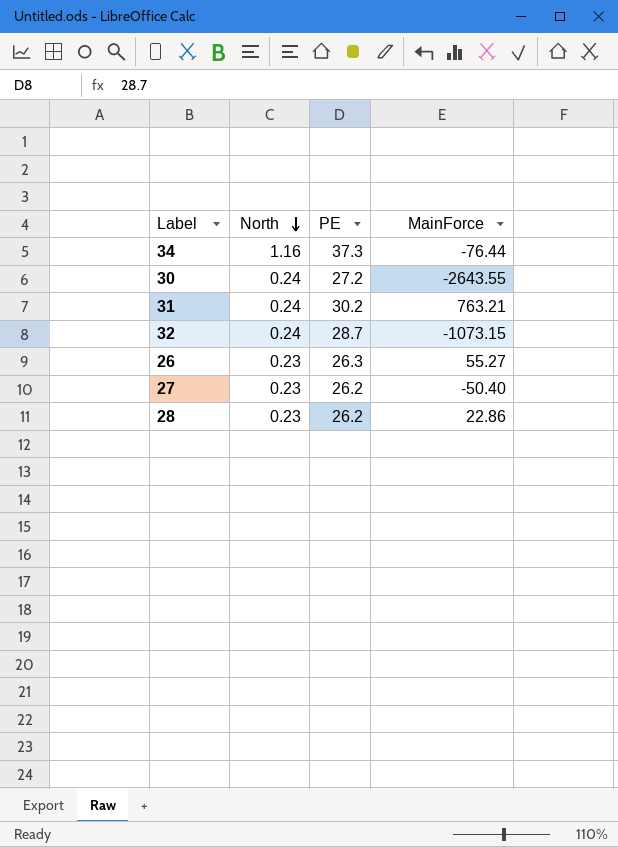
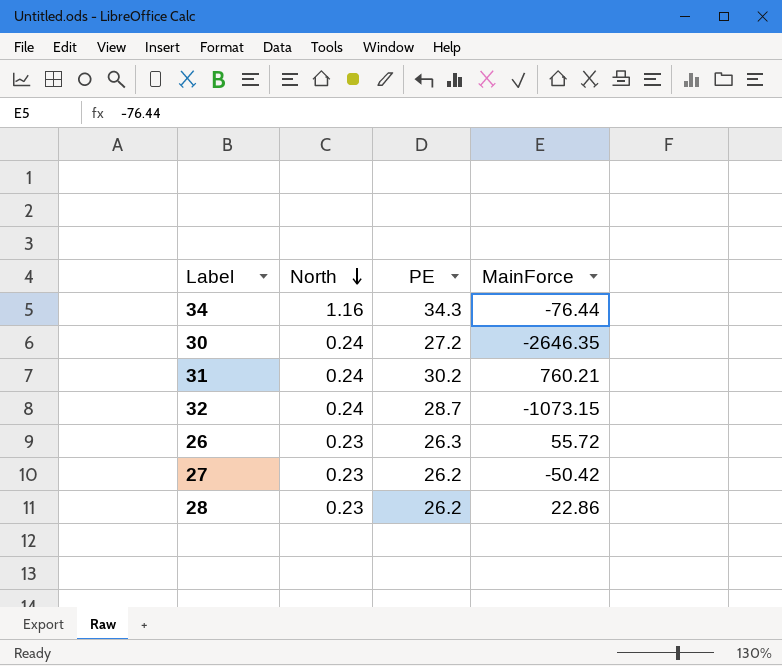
34 | PE: 37.3 -> 34.3
30 | MainForce: -2643.55 -> -2646.35
31 | MainForce: 763.21 -> 760.21
26 | MainForce: 55.27 -> 55.72
27 | MainForce: -50.40 -> -50.42

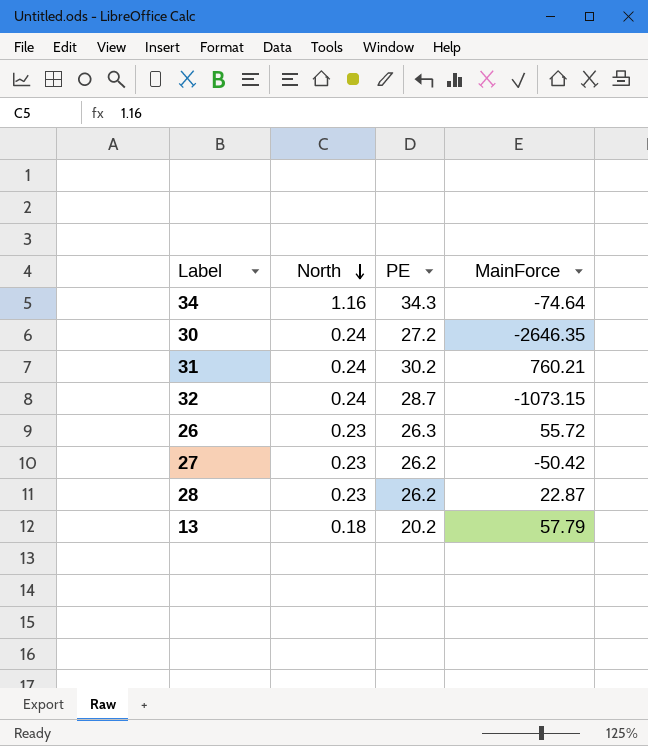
34 | MainForce: -76.44 -> -74.64
28 | MainForce: 22.86 -> 22.87
row 13: none -> 0.18 | 20.2 | 57.79

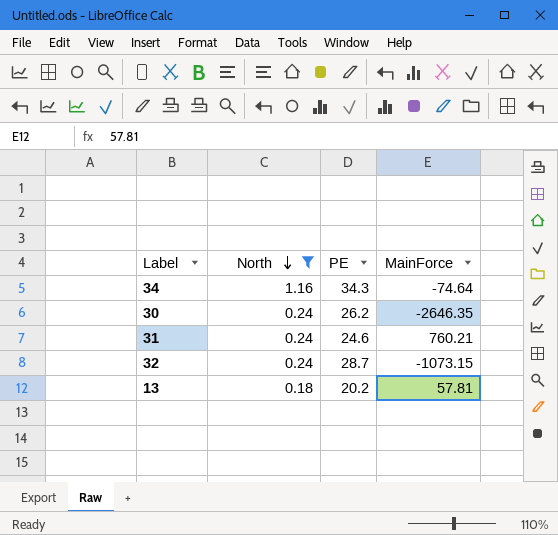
filter: none -> North != 0.23
30 | PE: 27.2 -> 26.2
31 | PE: 30.2 -> 24.6
13 | MainForce: 57.79 -> 57.81

